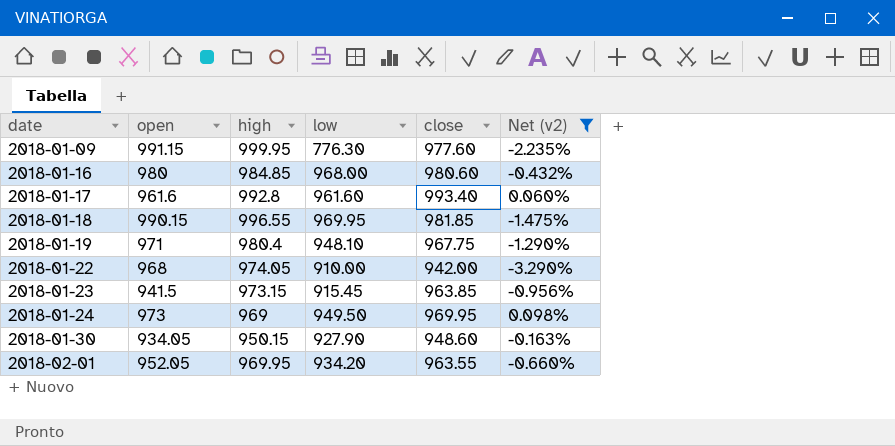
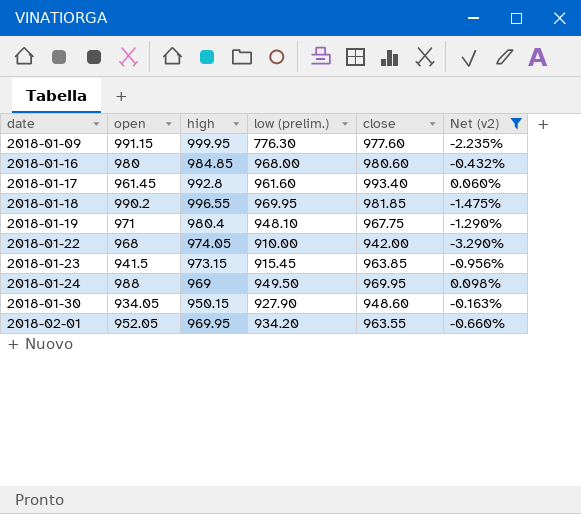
column name: low -> low (prelim.)
2018-01-17 | open: 961.6 -> 961.45
2018-01-18 | open: 990.15 -> 990.2
2018-01-24 | open: 973 -> 988

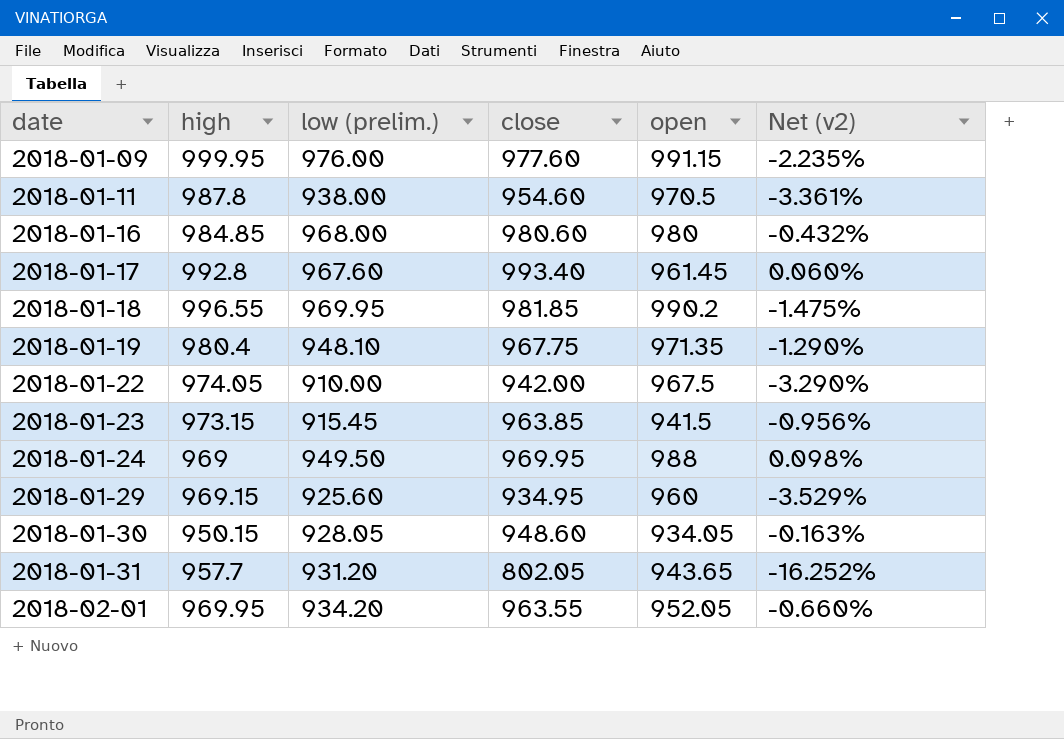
filter: Net (v2) >= -3.290% -> none
column open | position: 2 -> 5
2018-01-09 | low (prelim.): 776.30 -> 976.00
2018-01-17 | low (prelim.): 961.60 -> 967.60
2018-01-19 | open: 971 -> 971.35
2018-01-22 | open: 968 -> 967.5
2018-01-30 | low (prelim.): 927.90 -> 928.05

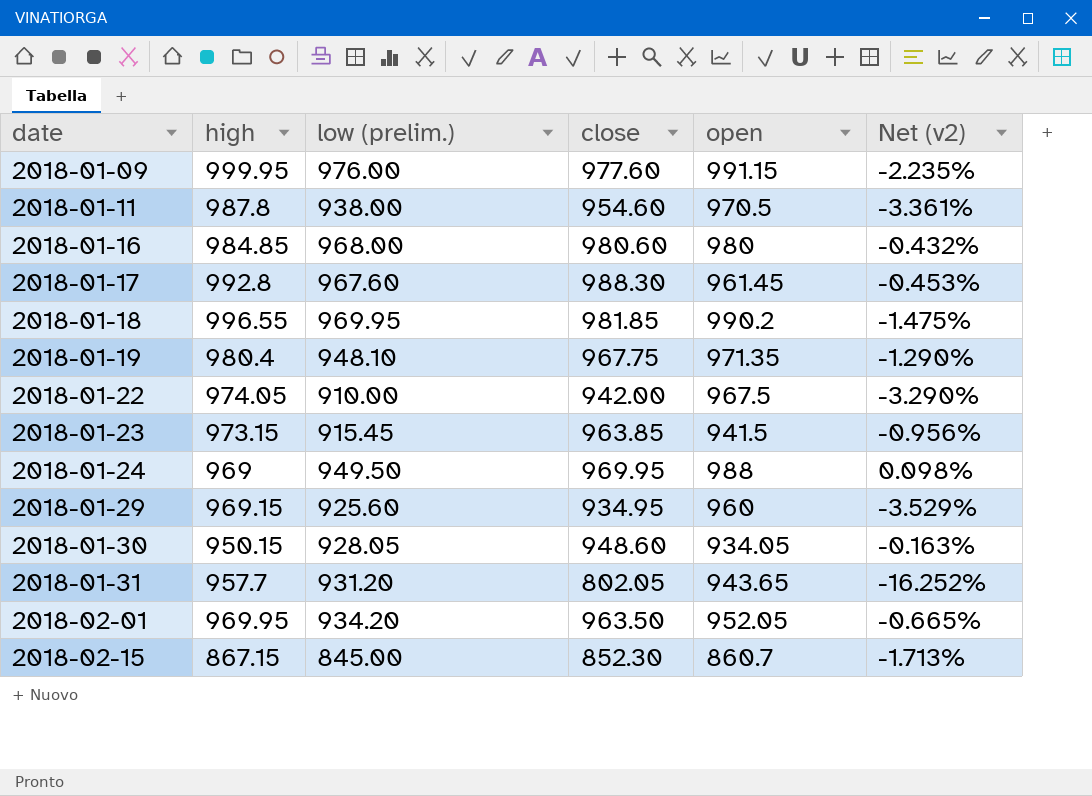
2018-01-17 | close: 993.40 -> 988.30
2018-01-17 | Net (v2): 0.060% -> -0.453%
2018-02-01 | close: 963.55 -> 963.50
2018-02-01 | Net (v2): -0.660% -> -0.665%
row 2018-02-15: none -> 867.15 | 845.00 | 852.30 | 860.7 | -1.713%

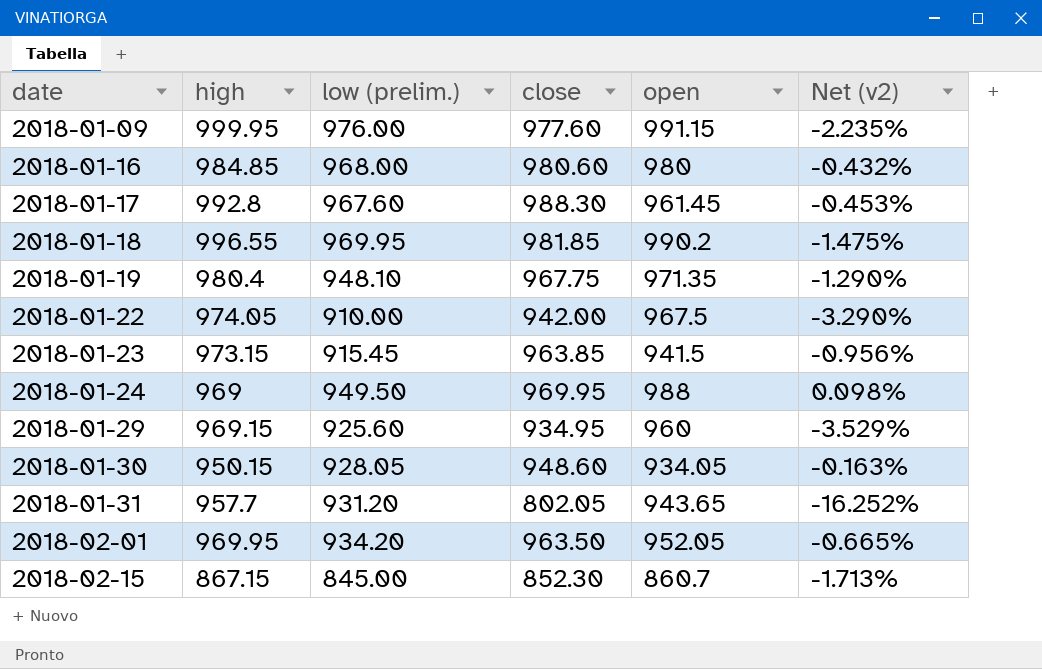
row 2018-01-11: 987.8 | 938.00 | 954.60 | 970.5 | -3.361% -> none

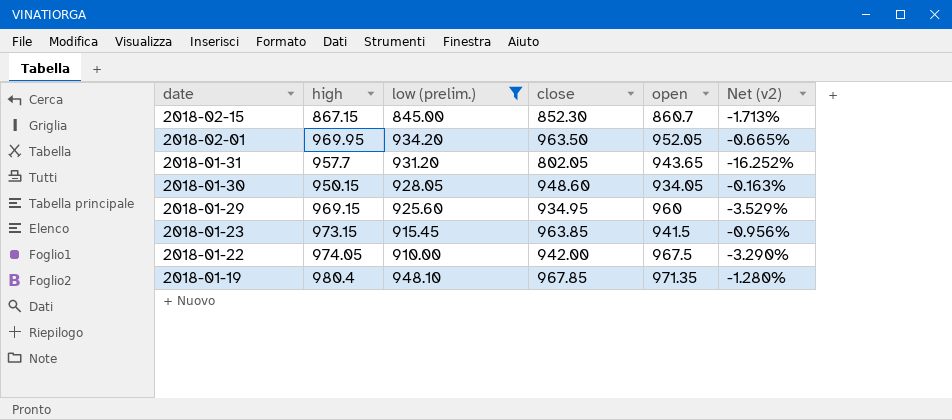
filter: none -> low (prelim.) <= 948.10
row order: date ascending -> date descending
2018-01-19 | close: 967.75 -> 967.85
2018-01-19 | Net (v2): -1.290% -> -1.280%

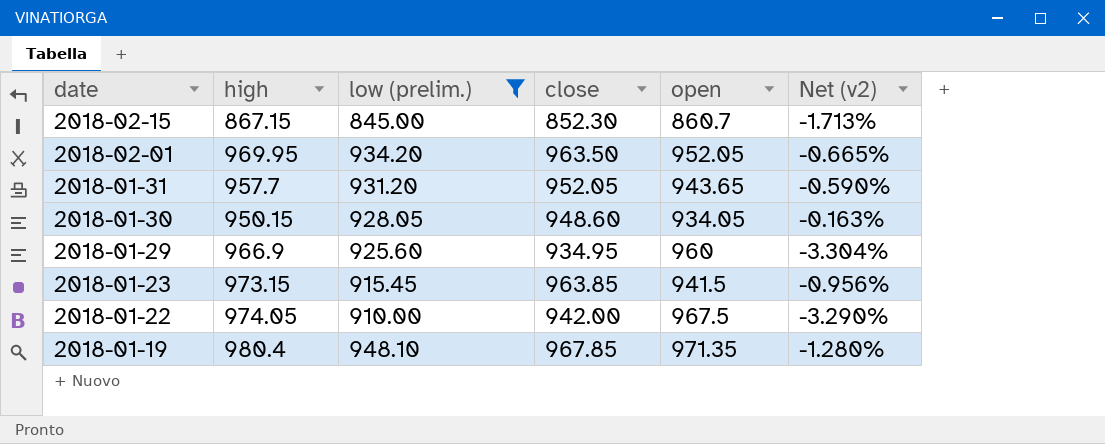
2018-01-31 | close: 802.05 -> 952.05
2018-01-31 | Net (v2): -16.252% -> -0.590%
2018-01-29 | high: 969.15 -> 966.9
2018-01-29 | Net (v2): -3.529% -> -3.304%

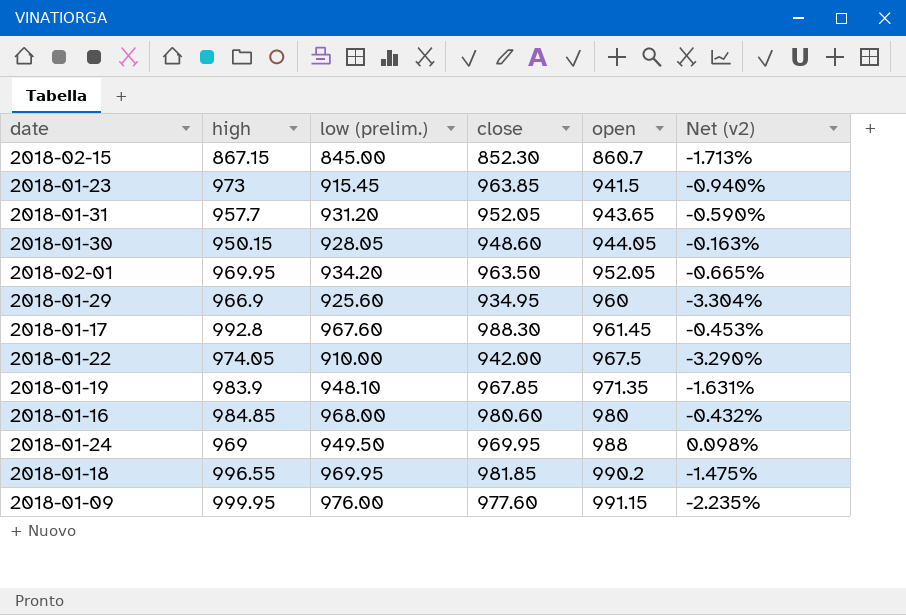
filter: low (prelim.) <= 948.10 -> none
row order: date descending -> open ascending
2018-01-23 | high: 973.15 -> 973
2018-01-23 | Net (v2): -0.956% -> -0.940%
2018-01-30 | open: 934.05 -> 944.05
2018-01-19 | high: 980.4 -> 983.9
2018-01-19 | Net (v2): -1.280% -> -1.631%

